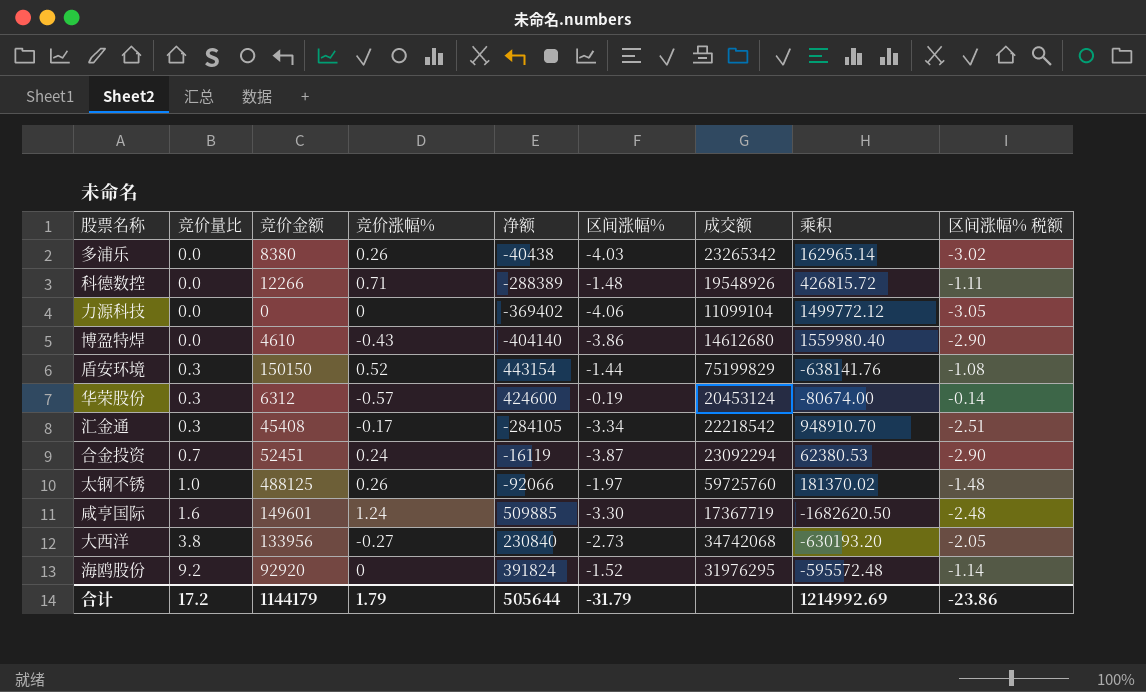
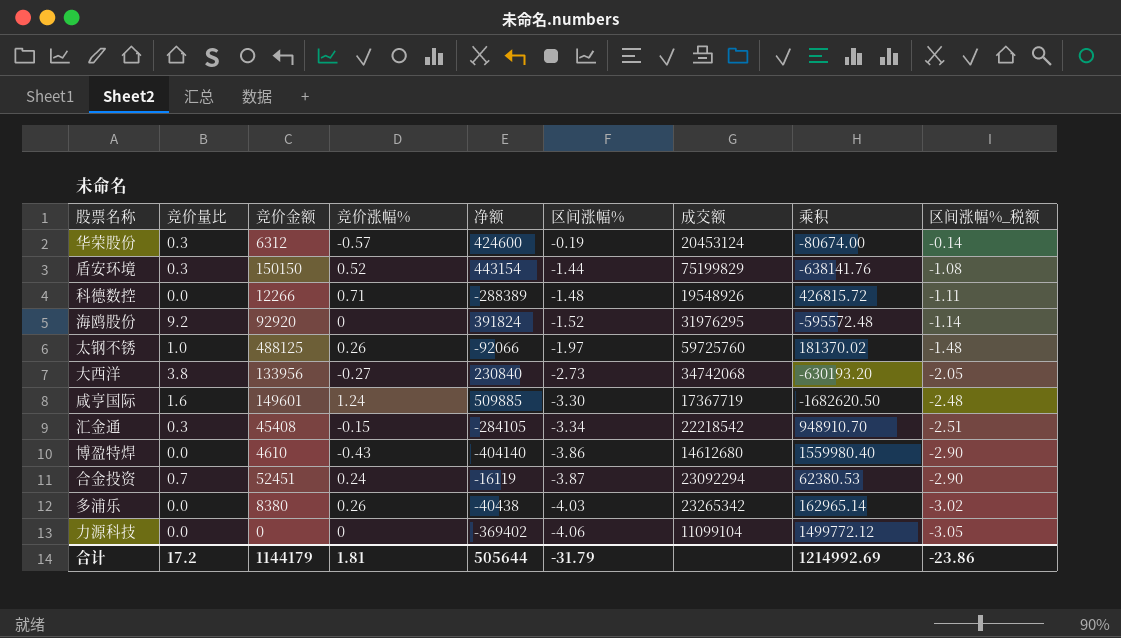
row order: 竞价量比 ascending -> 区间涨幅% descending
column name: 区间涨幅% 税额 -> 区间涨幅%_税额
汇金通 | 竞价涨幅%: -0.17 -> -0.15
合计 | 竞价涨幅%: 1.79 -> 1.81

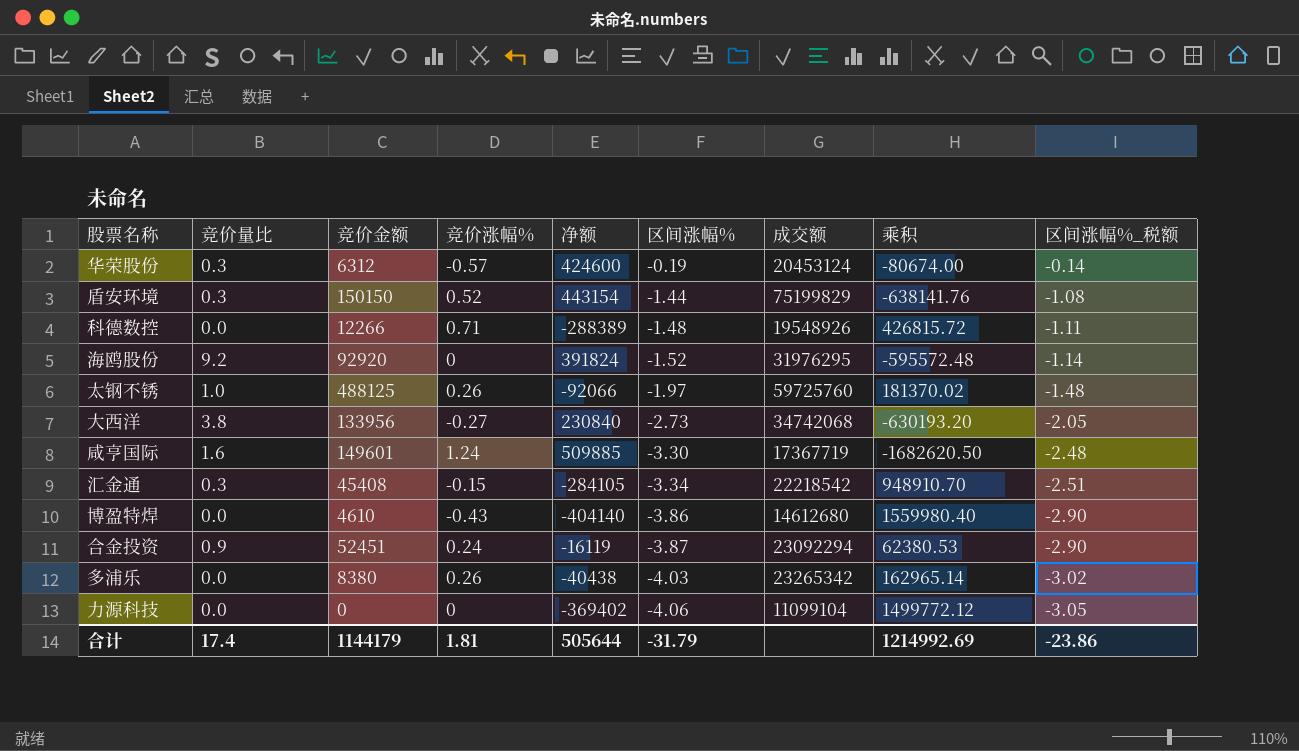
合金投资 | 竞价量比: 0.7 -> 0.9
合计 | 竞价量比: 17.2 -> 17.4

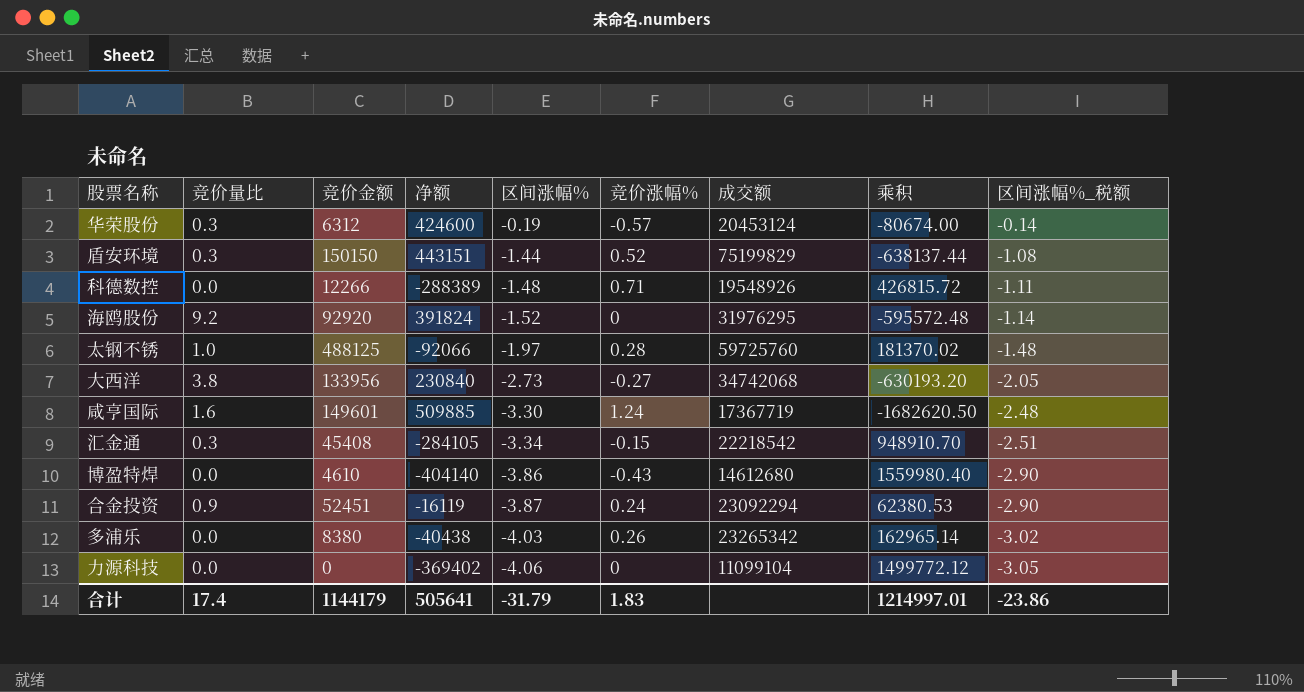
column 竞价涨幅% | position: 4 -> 6
盾安环境 | 净额: 443154 -> 443151
盾安环境 | 乘积: -638141.76 -> -638137.44
太钢不锈 | 竞价涨幅%: 0.26 -> 0.28
合计 | 净额: 505644 -> 505641
合计 | 竞价涨幅%: 1.81 -> 1.83
合计 | 乘积: 1214992.69 -> 1214997.01

